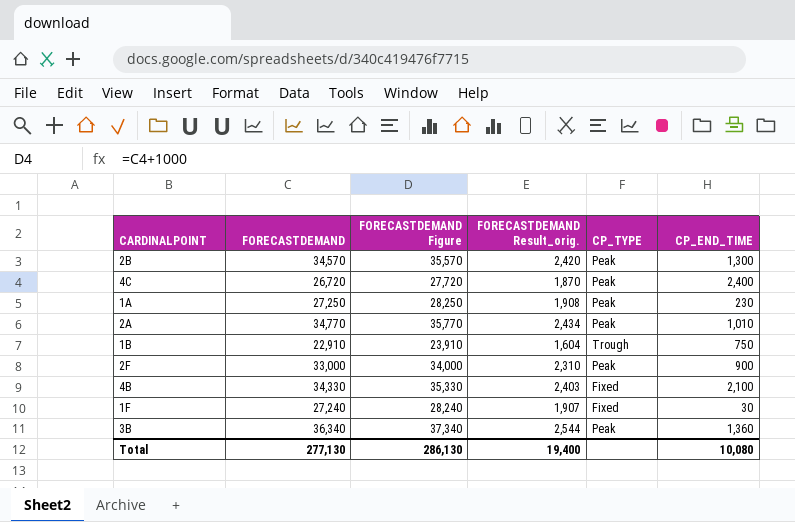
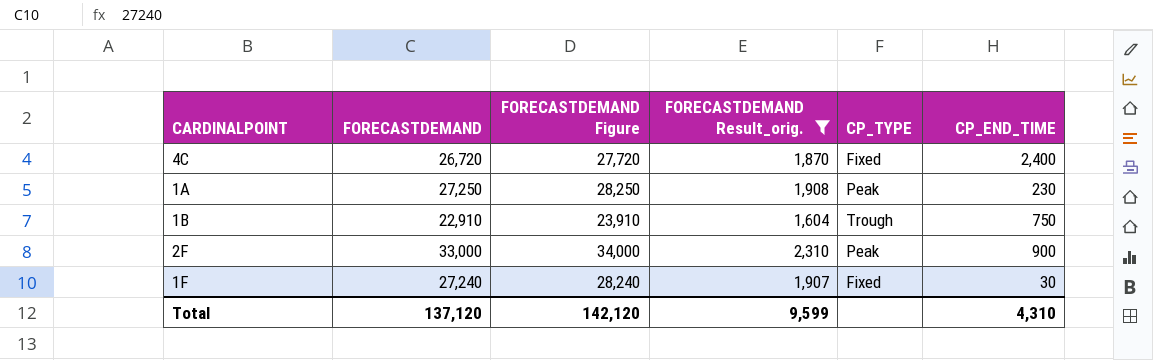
filter: none -> FORECASTDEMAND Result_orig. <= 2,310
4C | CP_TYPE: Peak -> Fixed
Total | FORECASTDEMAND: 277,130 -> 137,120
Total | FORECASTDEMAND Figure: 286,130 -> 142,120
Total | FORECASTDEMAND Result_orig.: 19,400 -> 9,599
Total | CP_END_TIME: 10,080 -> 4,310

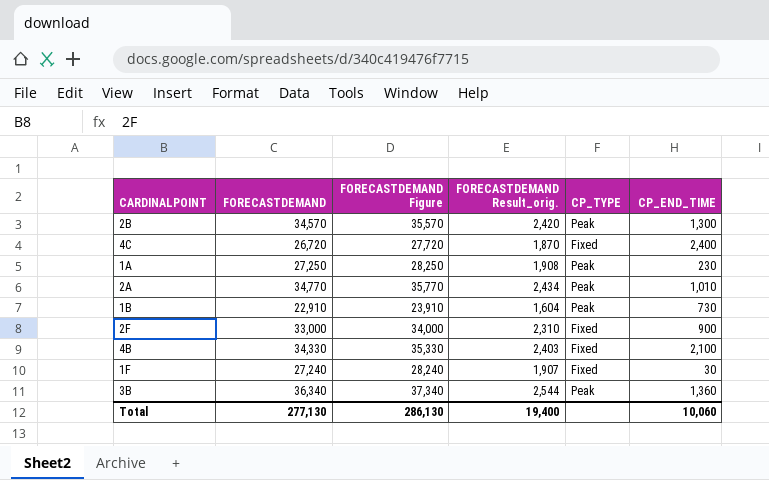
filter: FORECASTDEMAND Result_orig. <= 2,310 -> none
1B | CP_TYPE: Trough -> Peak
1B | CP_END_TIME: 750 -> 730
2F | CP_TYPE: Peak -> Fixed
Total | FORECASTDEMAND: 137,120 -> 277,130
Total | FORECASTDEMAND Figure: 142,120 -> 286,130
Total | FORECASTDEMAND Result_orig.: 9,599 -> 19,400
Total | CP_END_TIME: 4,310 -> 10,060

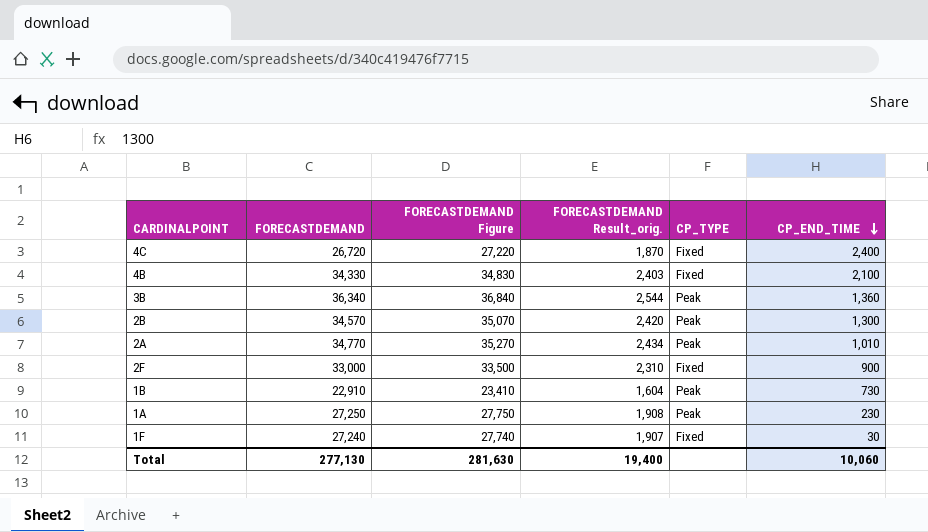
row order: none -> CP_END_TIME descending
column FORECASTDEMAND Figure | formula: [FORECASTDEMAND] + 1000 -> [FORECASTDEMAND] + 500
Total | FORECASTDEMAND Figure: 286,130 -> 281,630

